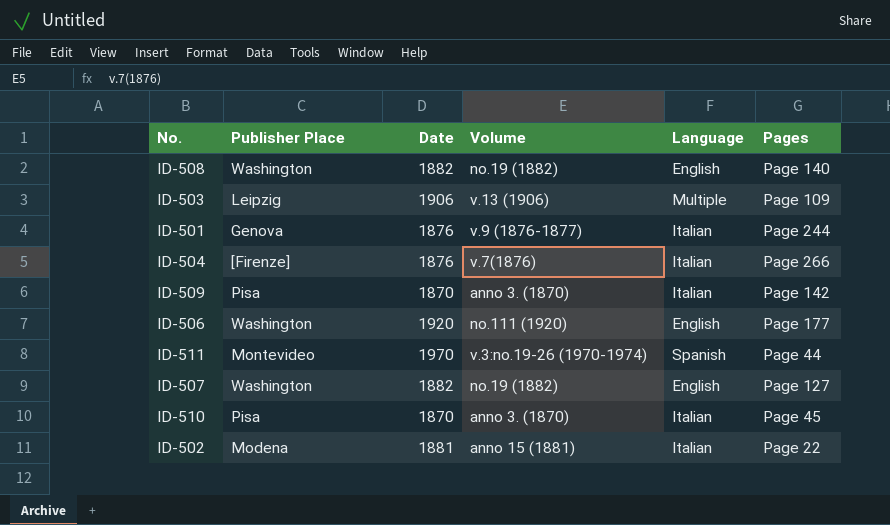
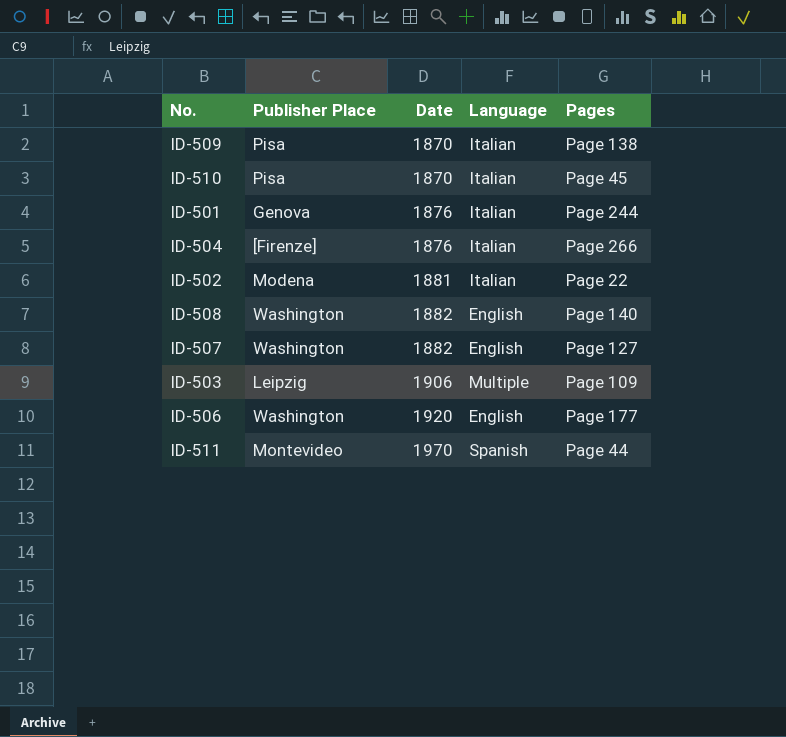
row order: none -> Date ascending
column Volume | position: 4 -> none
ID-509 | Pages: Page 142 -> Page 138

